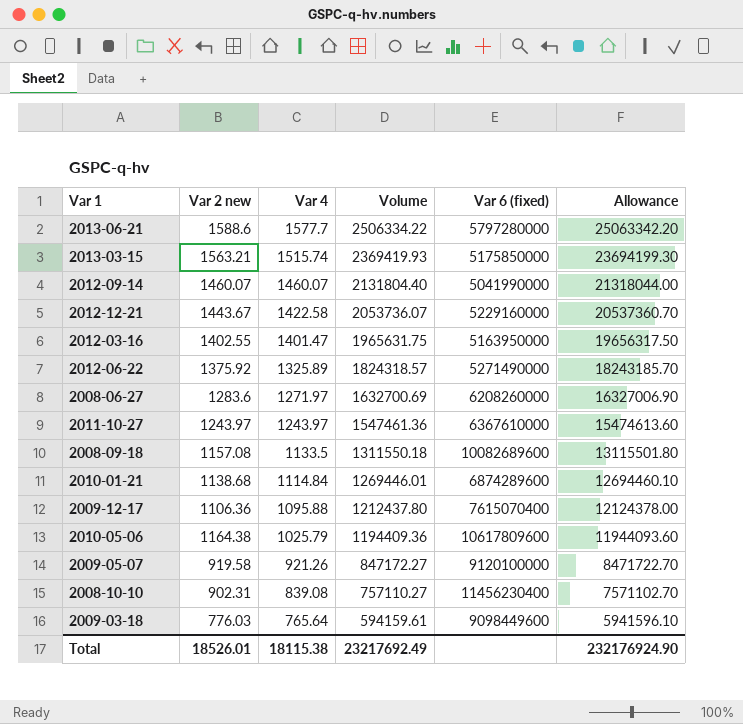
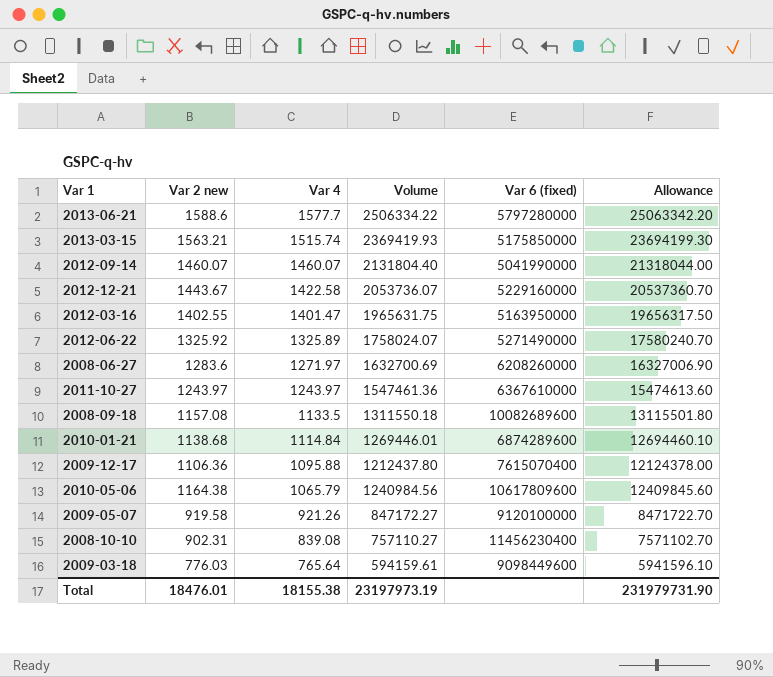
2012-06-22 | Var 2 new: 1375.92 -> 1325.92
2012-06-22 | Volume: 1824318.57 -> 1758024.07
2012-06-22 | Allowance: 18243185.70 -> 17580240.70
2010-05-06 | Var 4: 1025.79 -> 1065.79
2010-05-06 | Volume: 1194409.36 -> 1240984.56
2010-05-06 | Allowance: 11944093.60 -> 12409845.60
Total | Var 2 new: 18526.01 -> 18476.01
Total | Var 4: 18115.38 -> 18155.38
Total | Volume: 23217692.49 -> 23197973.19
Total | Allowance: 232176924.90 -> 231979731.90

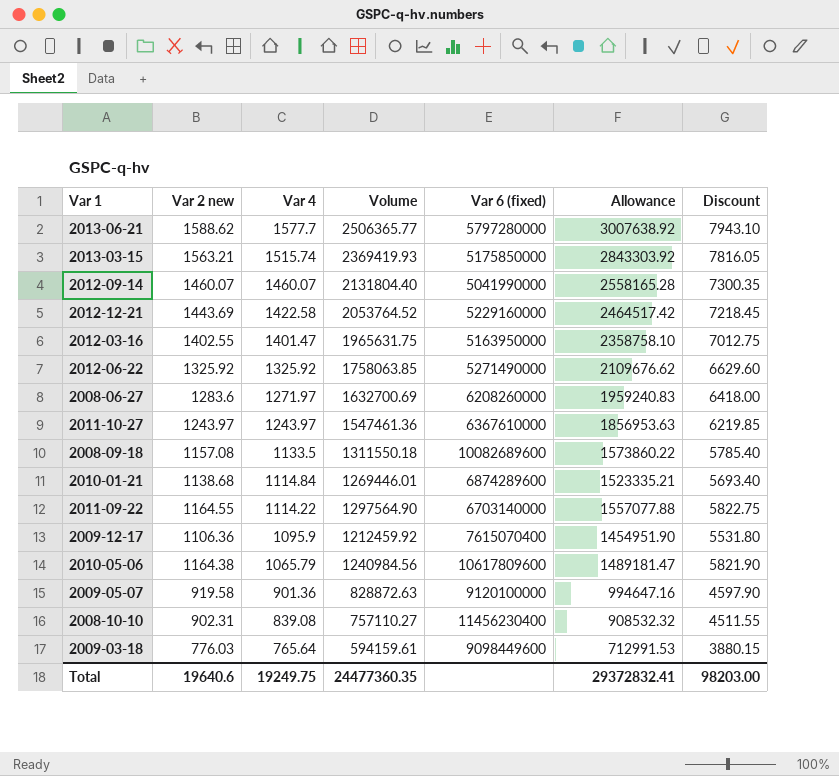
column Allowance | formula: [Volume] * 10 -> [Volume] * 1.2
column Discount | formula: none -> [Var 2 new] * 5
2013-06-21 | Var 2 new: 1588.6 -> 1588.62
2013-06-21 | Volume: 2506334.22 -> 2506365.77
2012-12-21 | Var 2 new: 1443.67 -> 1443.69
2012-12-21 | Volume: 2053736.07 -> 2053764.52
2012-06-22 | Var 4: 1325.89 -> 1325.92
2012-06-22 | Volume: 1758024.07 -> 1758063.85
row 2011-09-22: none -> 1164.55 | 1114.22 | 1297564.90 | 6703140000 | 1557077.88 | 5822.75
2009-12-17 | Var 4: 1095.88 -> 1095.9
2009-12-17 | Volume: 1212437.80 -> 1212459.92
2009-05-07 | Var 4: 921.26 -> 901.36
2009-05-07 | Volume: 847172.27 -> 828872.63
Total | Var 2 new: 18476.01 -> 19640.6
Total | Var 4: 18155.38 -> 19249.75
Total | Volume: 23197973.19 -> 24477360.35
Total | Allowance: 231979731.90 -> 29372832.41

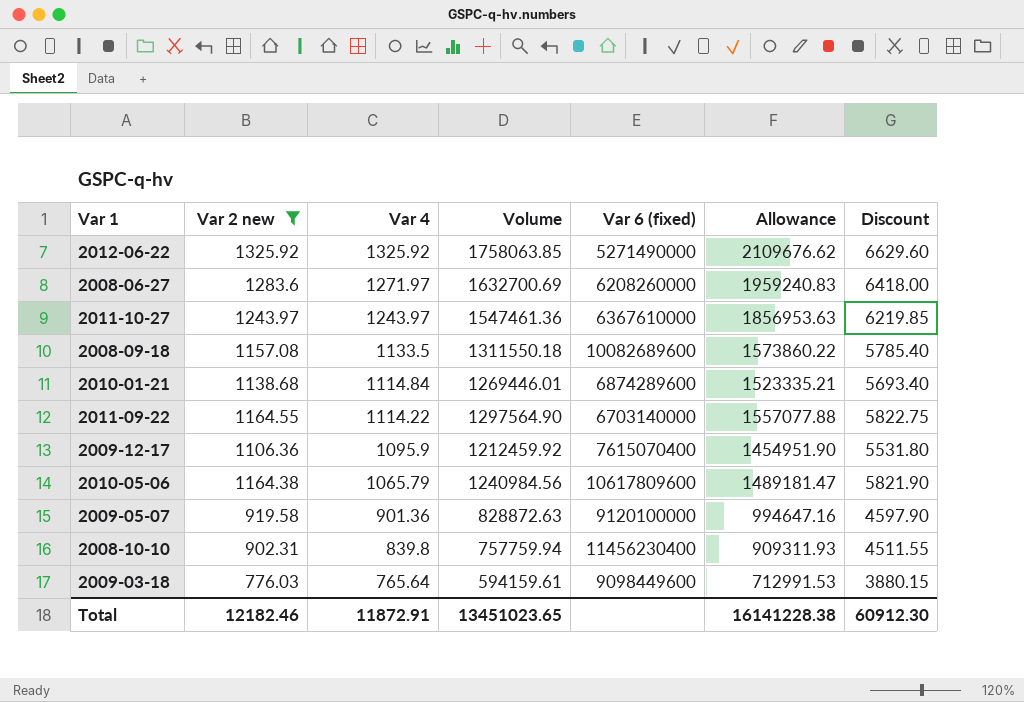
filter: none -> Var 2 new <= 1325.92
2008-10-10 | Var 4: 839.08 -> 839.8
2008-10-10 | Volume: 757110.27 -> 757759.94
2008-10-10 | Allowance: 908532.32 -> 909311.93
Total | Var 2 new: 19640.6 -> 12182.46
Total | Var 4: 19249.75 -> 11872.91
Total | Volume: 24477360.35 -> 13451023.65
Total | Allowance: 29372832.41 -> 16141228.38
Total | Discount: 98203.00 -> 60912.30

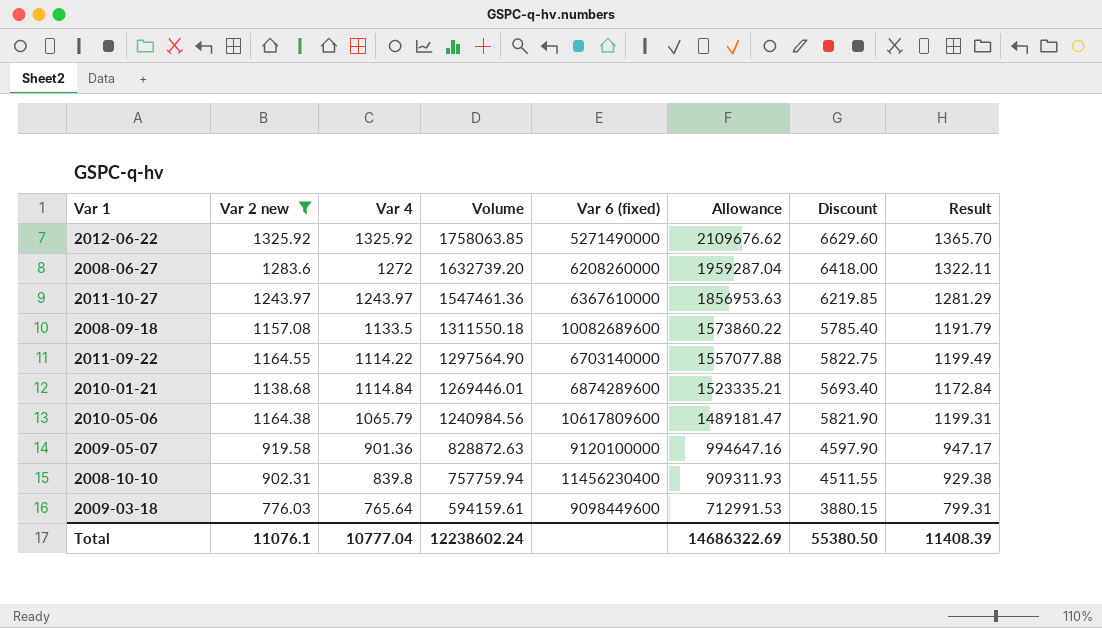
row order: Var 4 descending -> Volume descending
column Result | formula: none -> [Var 2 new] * 1.03
row 2009-12-17: 1106.36 | 1095.9 | 1212459.92 | 7615070400 | 1454951.90 | 5531.80 -> none
2008-06-27 | Var 4: 1271.97 -> 1272
2008-06-27 | Volume: 1632700.69 -> 1632739.20
2008-06-27 | Allowance: 1959240.83 -> 1959287.04
Total | Var 2 new: 12182.46 -> 11076.1
Total | Var 4: 11872.91 -> 10777.04
Total | Volume: 13451023.65 -> 12238602.24
Total | Allowance: 16141228.38 -> 14686322.69
Total | Discount: 60912.30 -> 55380.50

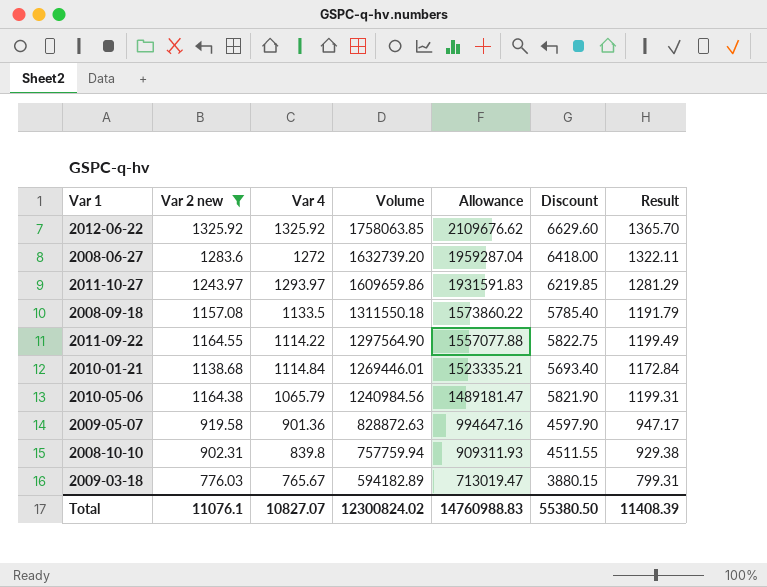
column Var 6 (fixed) | position: 5 -> none
2011-10-27 | Var 4: 1243.97 -> 1293.97
2011-10-27 | Volume: 1547461.36 -> 1609659.86
2011-10-27 | Allowance: 1856953.63 -> 1931591.83
2009-03-18 | Var 4: 765.64 -> 765.67
2009-03-18 | Volume: 594159.61 -> 594182.89
2009-03-18 | Allowance: 712991.53 -> 713019.47
Total | Var 4: 10777.04 -> 10827.07
Total | Volume: 12238602.24 -> 12300824.02
Total | Allowance: 14686322.69 -> 14760988.83

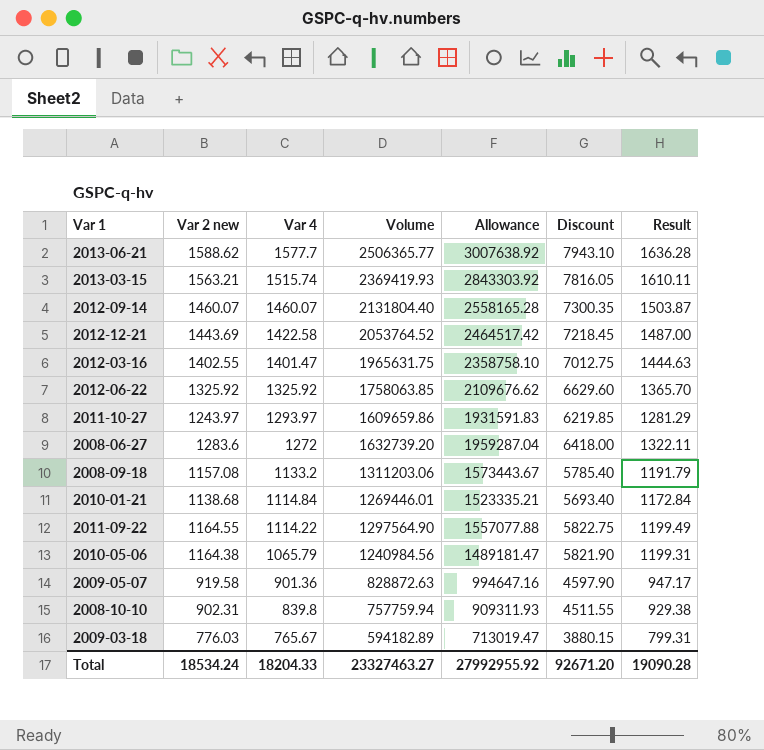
filter: Var 2 new <= 1325.92 -> none
row order: Volume descending -> Var 4 descending
2008-09-18 | Var 4: 1133.5 -> 1133.2
2008-09-18 | Volume: 1311550.18 -> 1311203.06
2008-09-18 | Allowance: 1573860.22 -> 1573443.67
Total | Var 2 new: 11076.1 -> 18534.24
Total | Var 4: 10827.07 -> 18204.33
Total | Volume: 12300824.02 -> 23327463.27
Total | Allowance: 14760988.83 -> 27992955.92
Total | Discount: 55380.50 -> 92671.20
Total | Result: 11408.39 -> 19090.28

